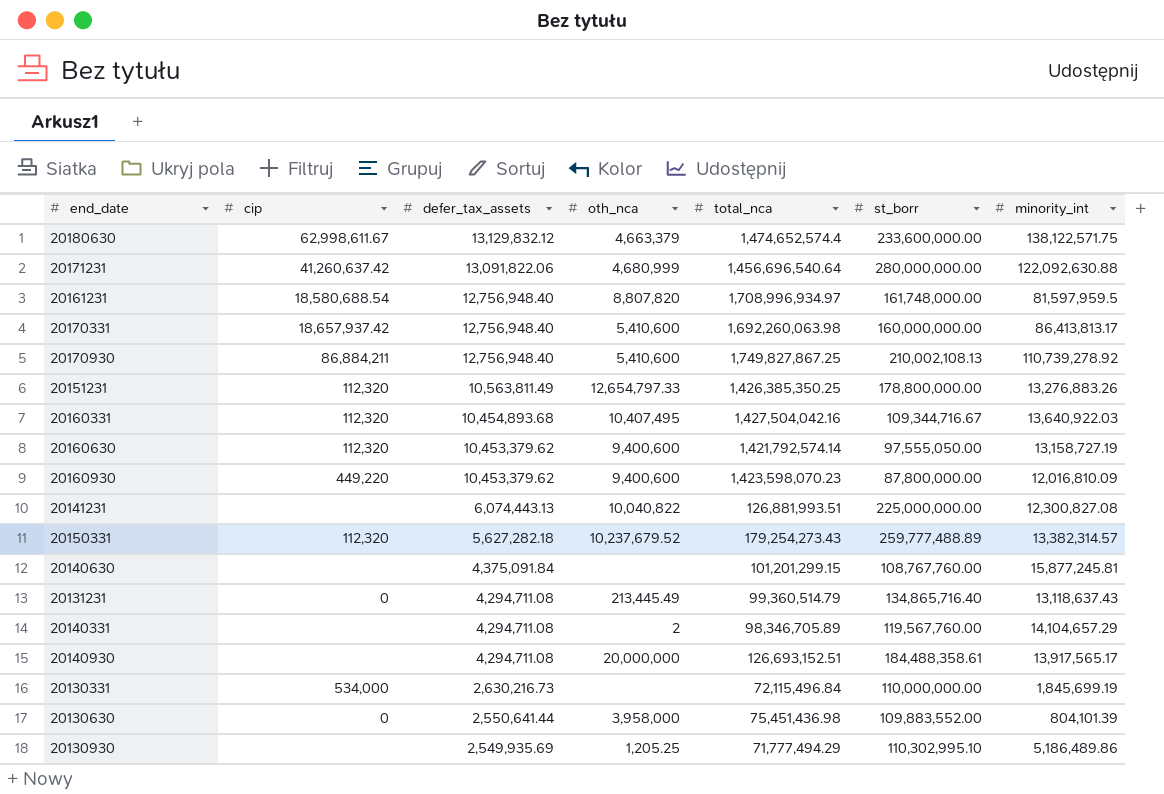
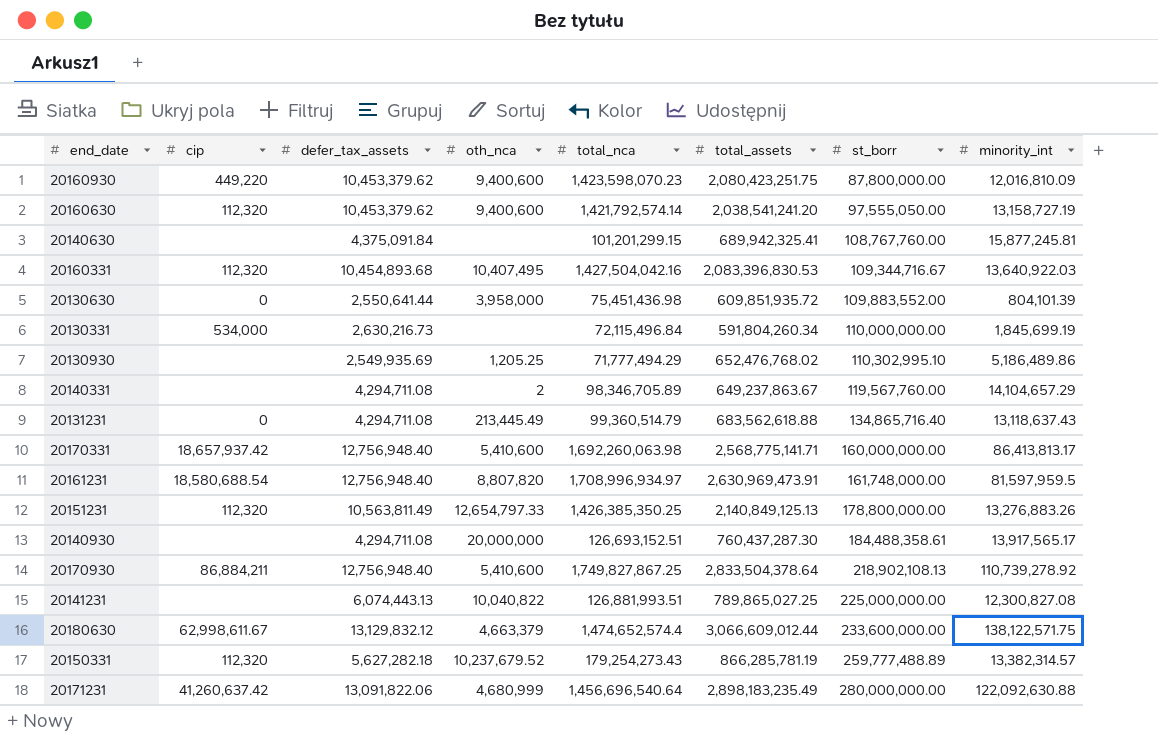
row order: defer_tax_assets descending -> st_borr ascending
column total_assets | position: none -> 6
20170930 | st_borr: 210,002,108.13 -> 218,902,108.13

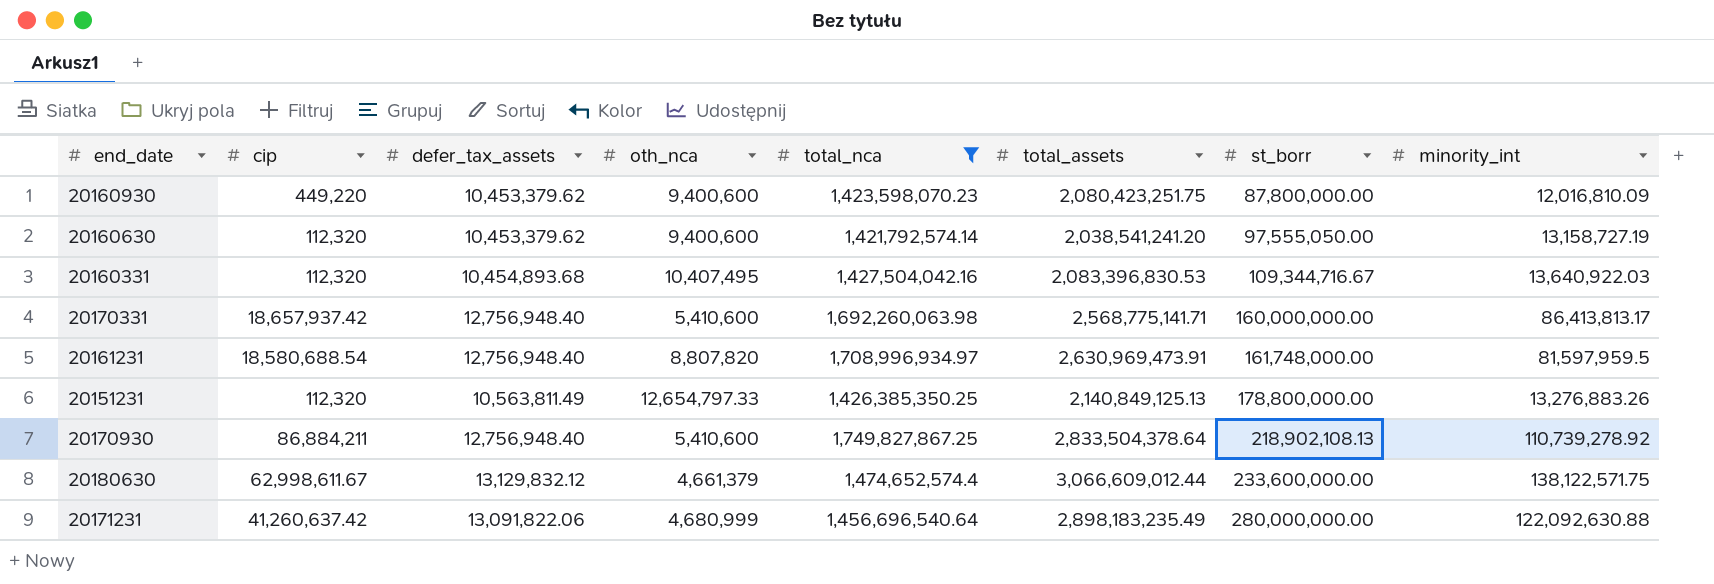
filter: none -> total_nca >= 1,421,792,574.14
20180630 | oth_nca: 4,663,379 -> 4,661,379

